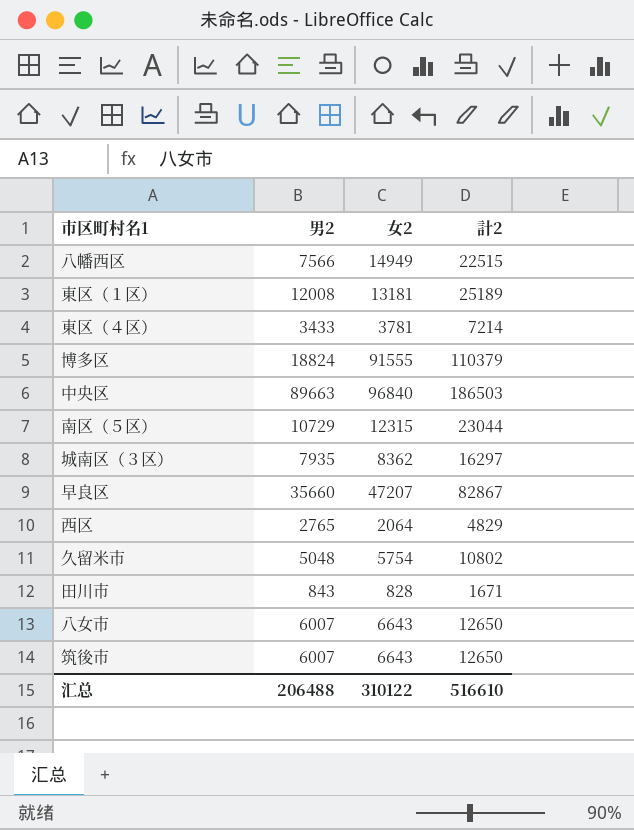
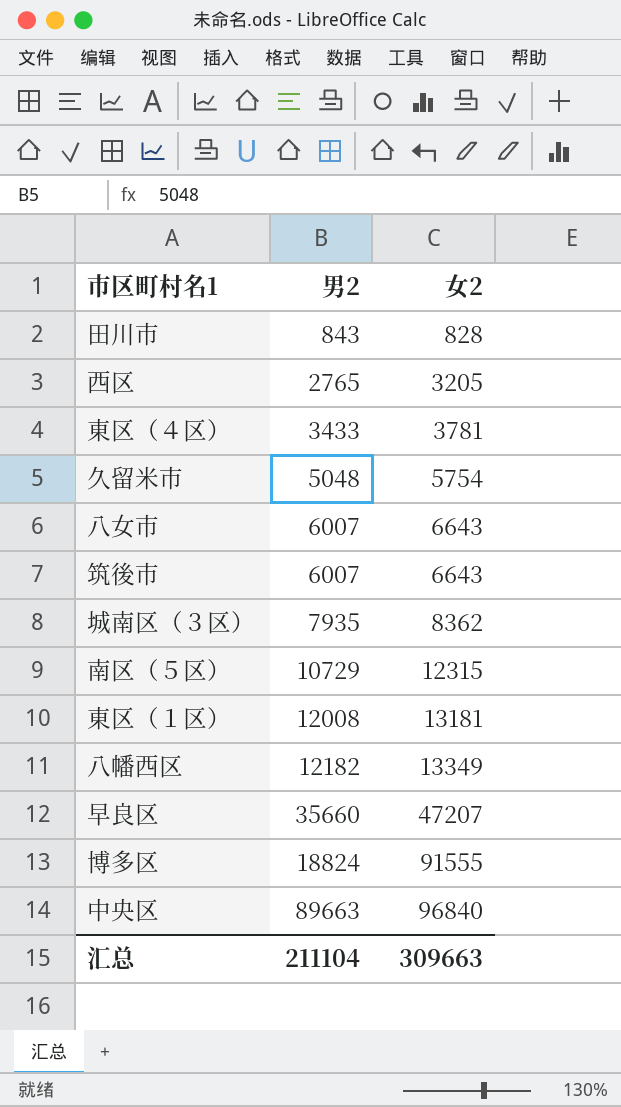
row order: none -> 女2 ascending
column 計2 | formula: [男2] + [女2] -> none
西区 | 女2: 2064 -> 3205
八幡西区 | 男2: 7566 -> 12182
八幡西区 | 女2: 14949 -> 13349
汇总 | 男2: 206488 -> 211104
汇总 | 女2: 310122 -> 309663

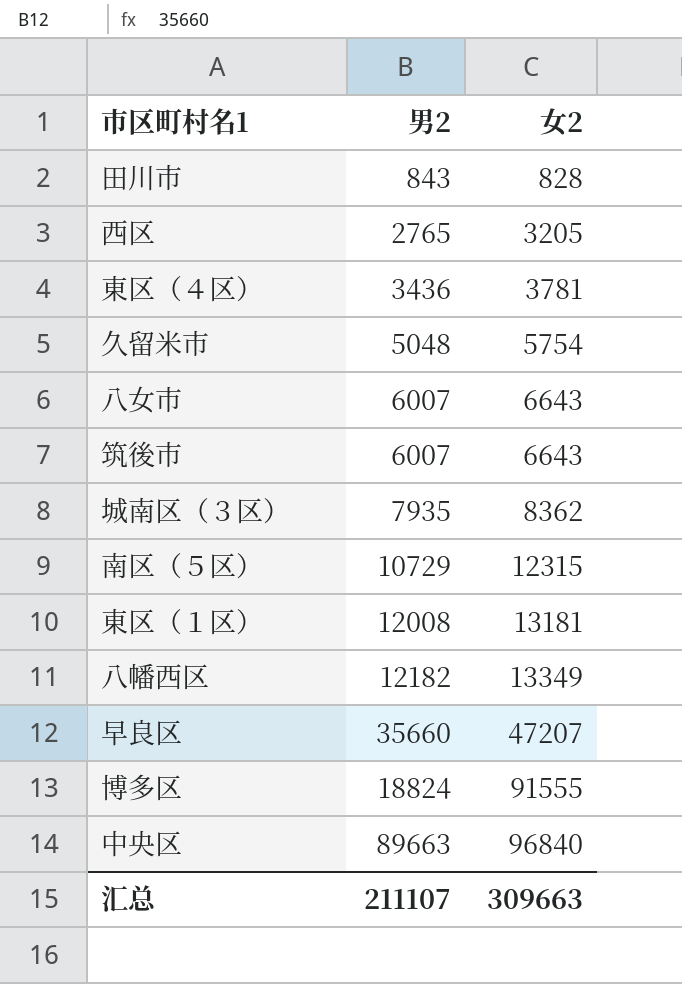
東区（４区） | 男2: 3433 -> 3436
汇总 | 男2: 211104 -> 211107

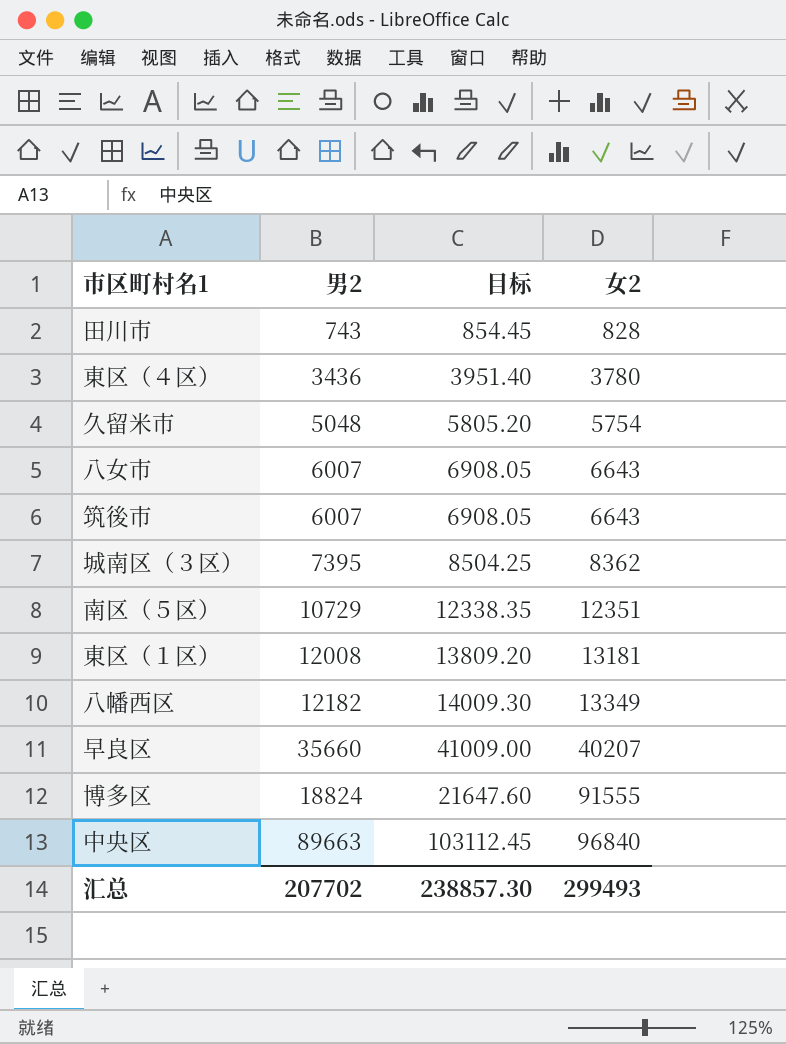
column 目标 | formula: none -> [男2] * 1.15
row 西区: 2765 | 3205 -> none
田川市 | 男2: 843 -> 743
東区（４区） | 女2: 3781 -> 3780
城南区（３区） | 男2: 7935 -> 7395
南区（５区） | 女2: 12315 -> 12351
早良区 | 女2: 47207 -> 40207
汇总 | 男2: 211107 -> 207702
汇总 | 女2: 309663 -> 299493

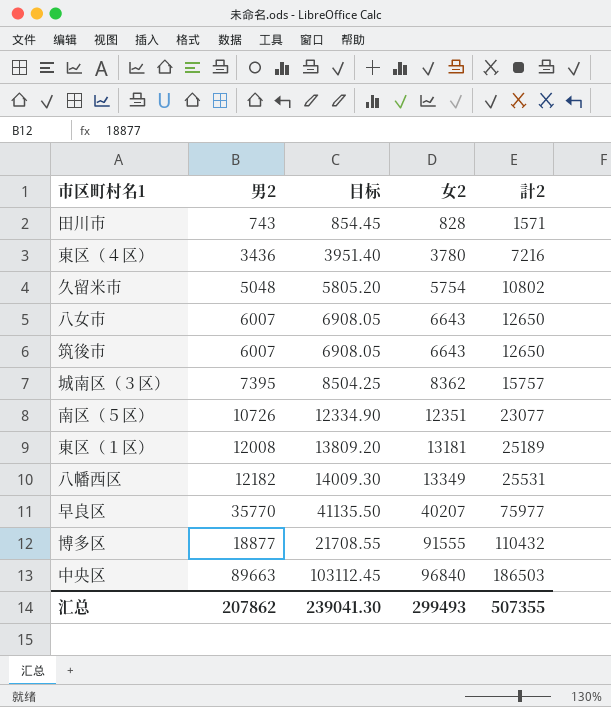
column 計2 | formula: none -> [男2] + [女2]
南区（５区） | 男2: 10729 -> 10726
南区（５区） | 目标: 12338.35 -> 12334.90
早良区 | 男2: 35660 -> 35770
早良区 | 目标: 41009.00 -> 41135.50
博多区 | 男2: 18824 -> 18877
博多区 | 目标: 21647.60 -> 21708.55
汇总 | 男2: 207702 -> 207862
汇总 | 目标: 238857.30 -> 239041.30

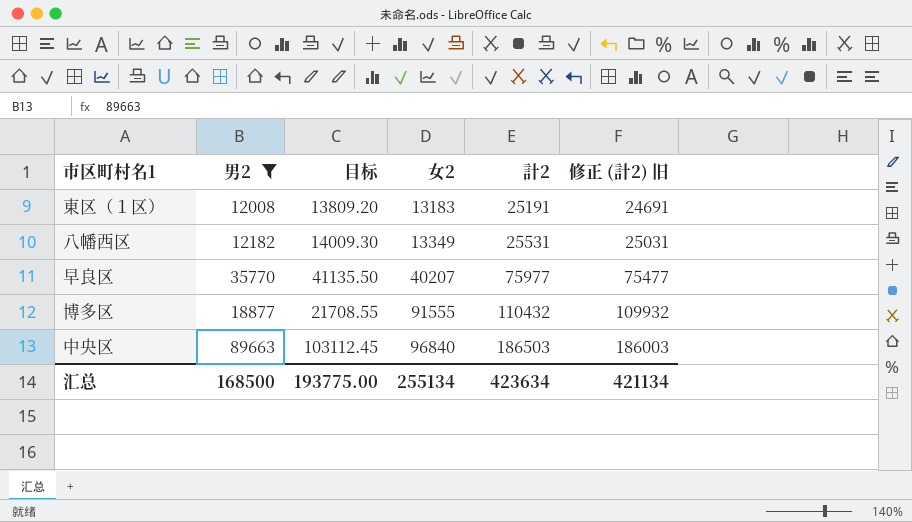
filter: none -> 男2 >= 12008
column 修正 (計2) 旧 | formula: none -> [計2] - 500
東区（１区） | 女2: 13181 -> 13183
東区（１区） | 計2: 25189 -> 25191
汇总 | 男2: 207862 -> 168500
汇总 | 目标: 239041.30 -> 193775.00
汇总 | 女2: 299493 -> 255134
汇总 | 計2: 507355 -> 423634

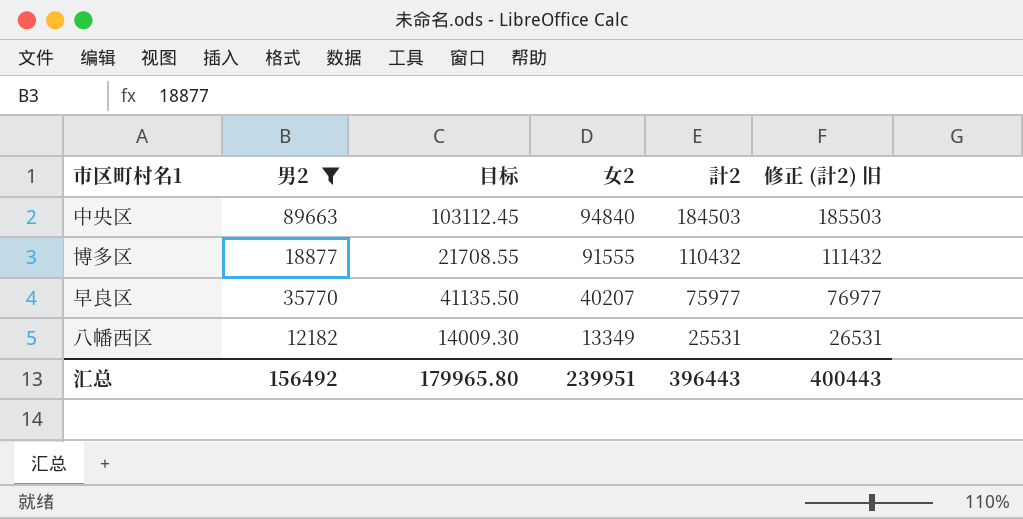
row order: 女2 ascending -> 女2 descending
column 修正 (計2) 旧 | formula: [計2] - 500 -> [計2] + 1000
row 東区（１区）: 12008 | 13809.20 | 13183 | 25191 | 24691 -> none
中央区 | 女2: 96840 -> 94840
中央区 | 計2: 186503 -> 184503
汇总 | 男2: 168500 -> 156492
汇总 | 目标: 193775.00 -> 179965.80
汇总 | 女2: 255134 -> 239951
汇总 | 計2: 423634 -> 396443
汇总 | 修正 (計2) 旧: 421134 -> 400443

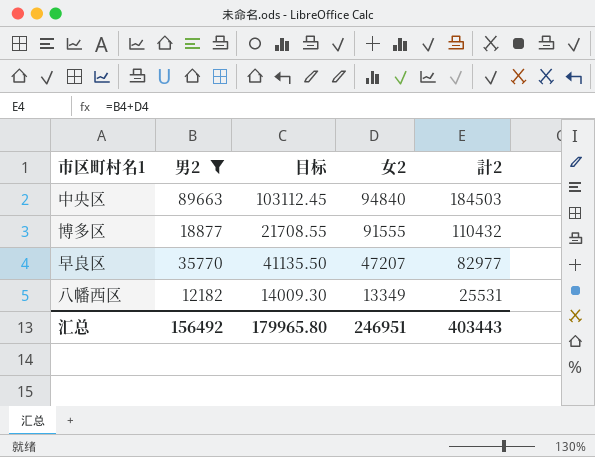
column 修正 (計2) 旧 | formula: [計2] + 1000 -> none
早良区 | 女2: 40207 -> 47207
早良区 | 計2: 75977 -> 82977
汇总 | 女2: 239951 -> 246951
汇总 | 計2: 396443 -> 403443

